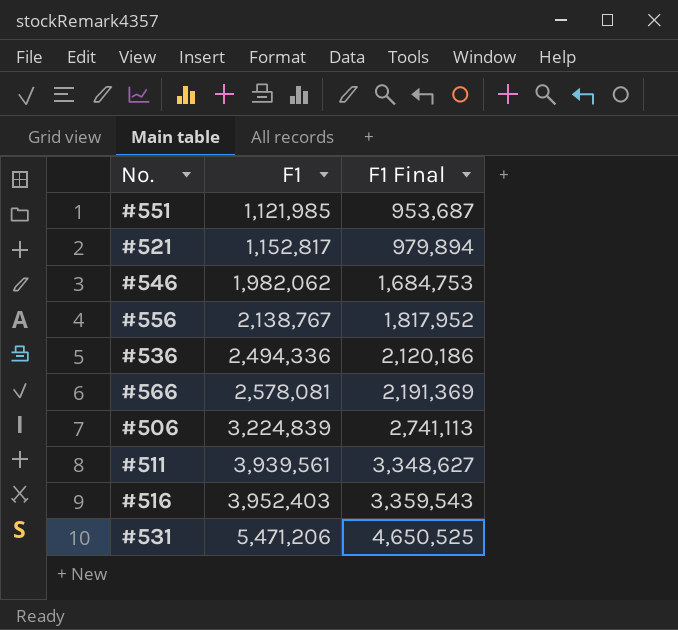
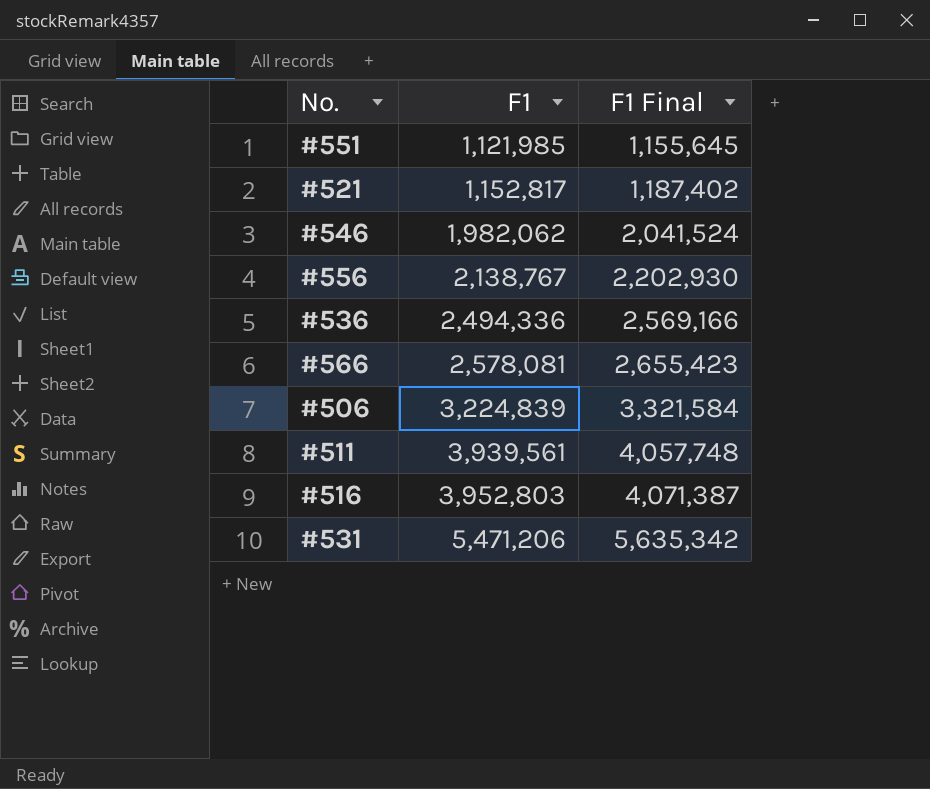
column F1 Final | formula: [F1] * 0.85 -> [F1] * 1.03
#516 | F1: 3,952,403 -> 3,952,803

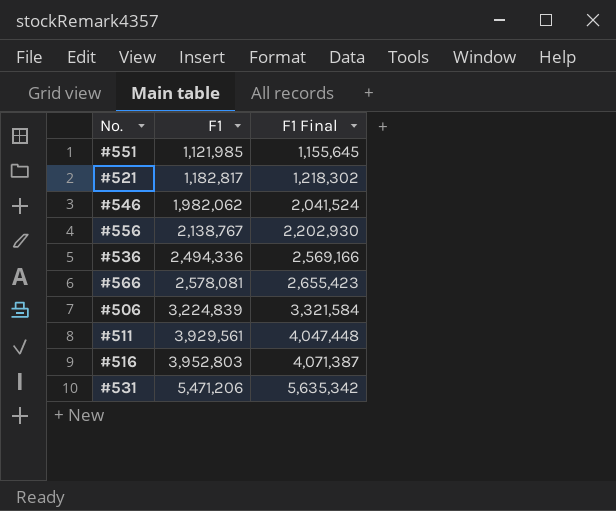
#521 | F1: 1,152,817 -> 1,182,817
#521 | F1 Final: 1,187,402 -> 1,218,302
#511 | F1: 3,939,561 -> 3,929,561
#511 | F1 Final: 4,057,748 -> 4,047,448

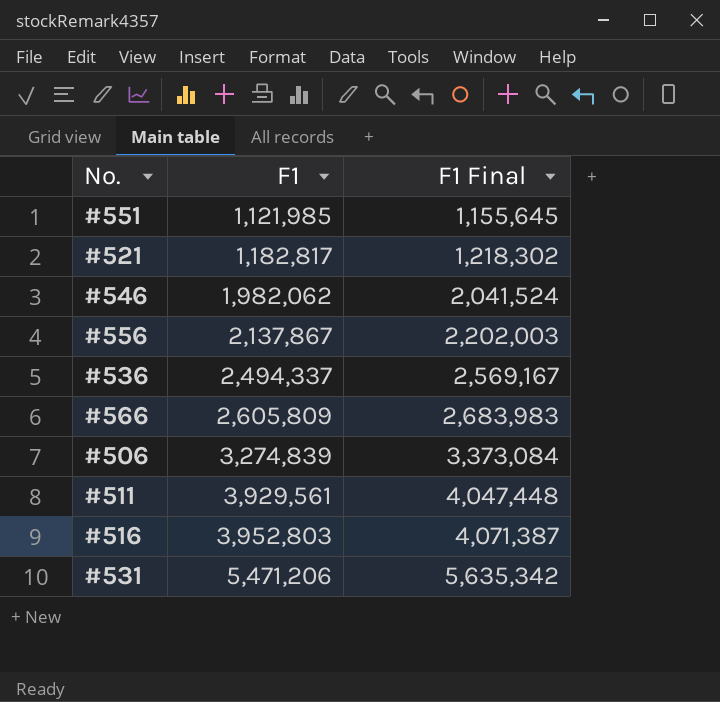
#556 | F1: 2,138,767 -> 2,137,867
#556 | F1 Final: 2,202,930 -> 2,202,003
#536 | F1: 2,494,336 -> 2,494,337
#536 | F1 Final: 2,569,166 -> 2,569,167
#566 | F1: 2,578,081 -> 2,605,809
#566 | F1 Final: 2,655,423 -> 2,683,983
#506 | F1: 3,224,839 -> 3,274,839
#506 | F1 Final: 3,321,584 -> 3,373,084

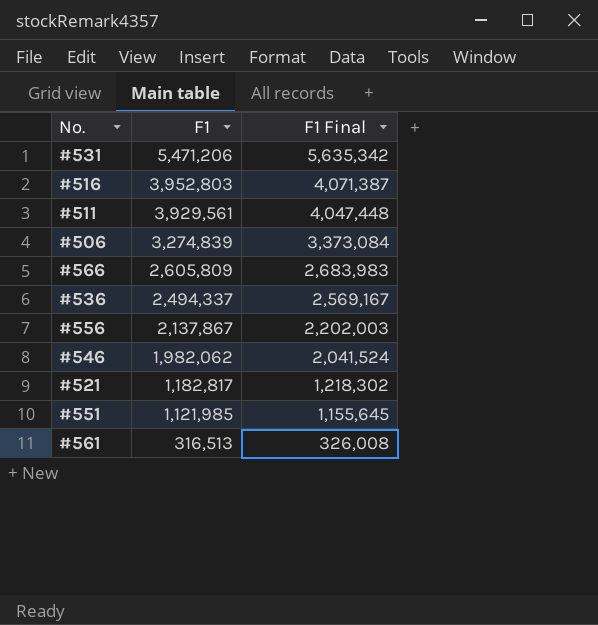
row order: F1 ascending -> F1 descending
row #561: none -> 316,513 | 326,008

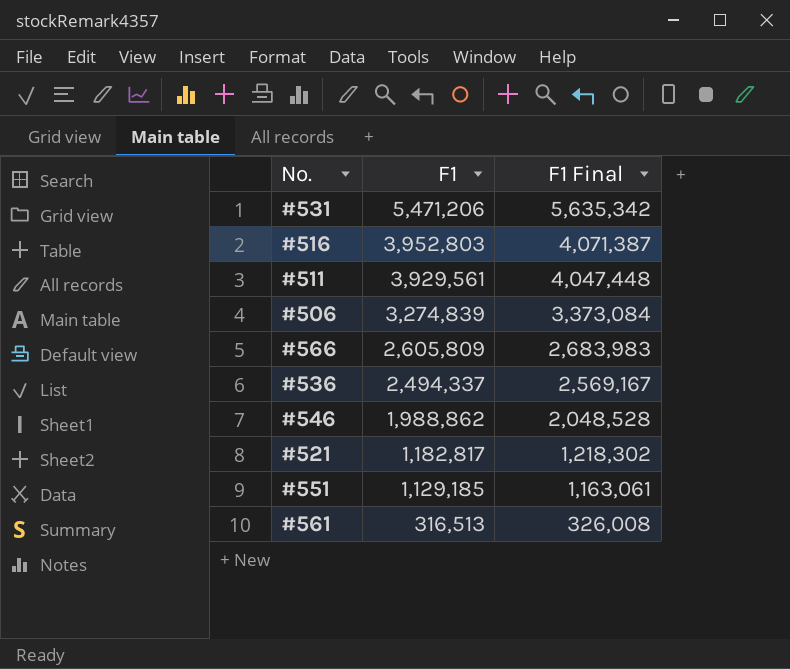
row #556: 2,137,867 | 2,202,003 -> none
#546 | F1: 1,982,062 -> 1,988,862
#546 | F1 Final: 2,041,524 -> 2,048,528
#551 | F1: 1,121,985 -> 1,129,185
#551 | F1 Final: 1,155,645 -> 1,163,061

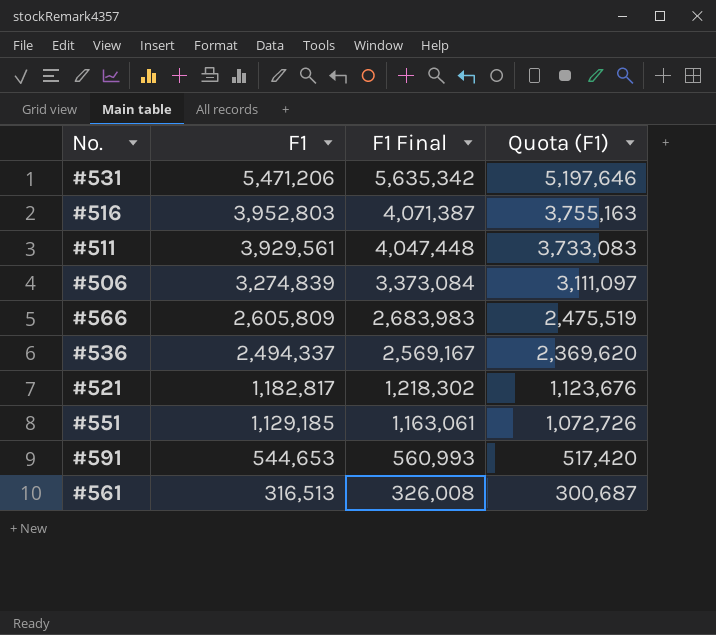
column Quota (F1) | formula: none -> [F1] * 0.95
row #546: 1,988,862 | 2,048,528 -> none
row #591: none -> 544,653 | 560,993 | 517,420

